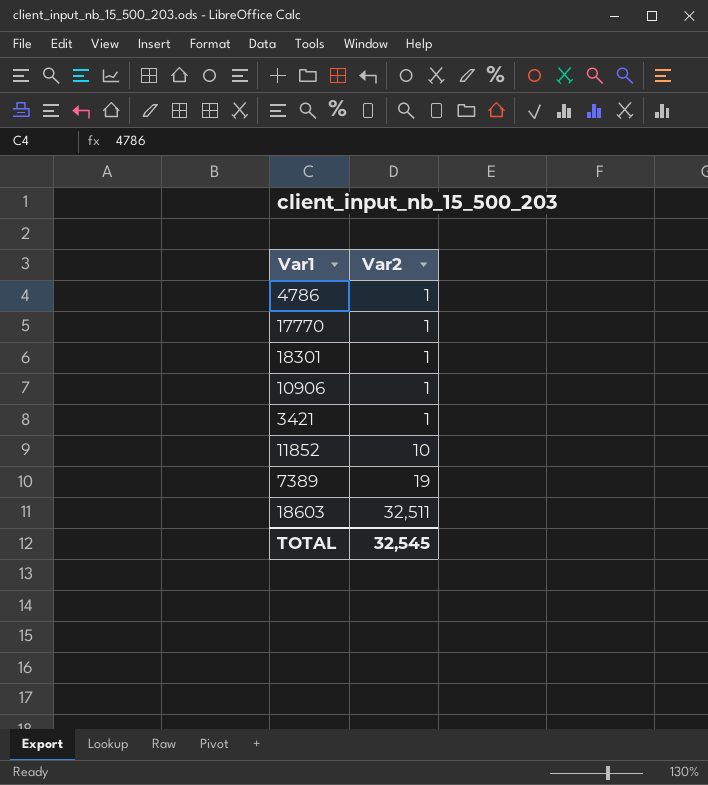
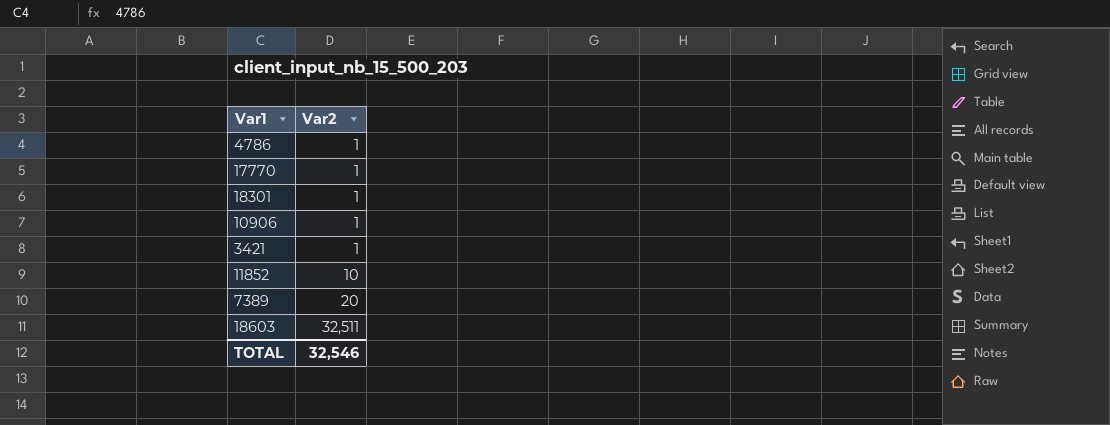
7389 | Var2: 19 -> 20
TOTAL | Var2: 32,545 -> 32,546

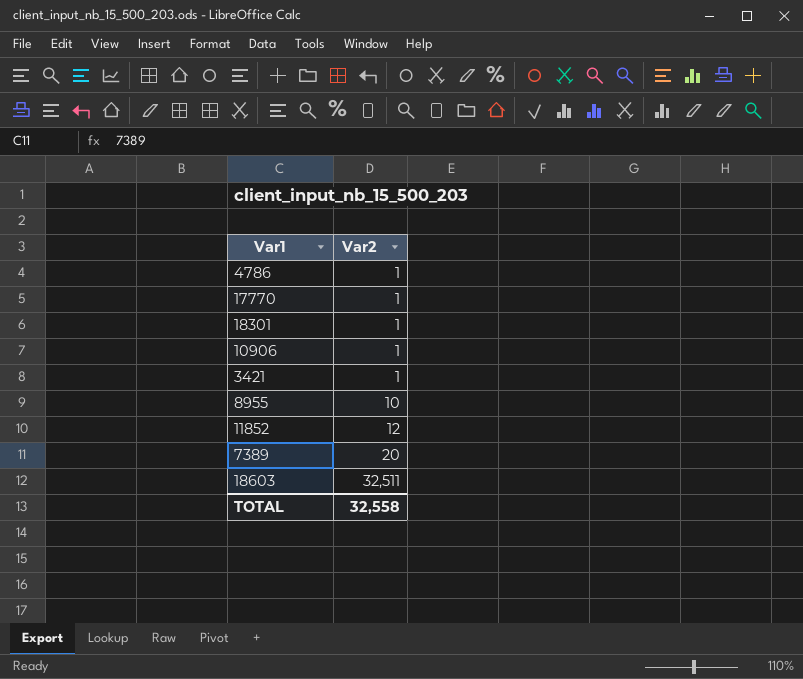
row 8955: none -> 10
11852 | Var2: 10 -> 12
TOTAL | Var2: 32,546 -> 32,558

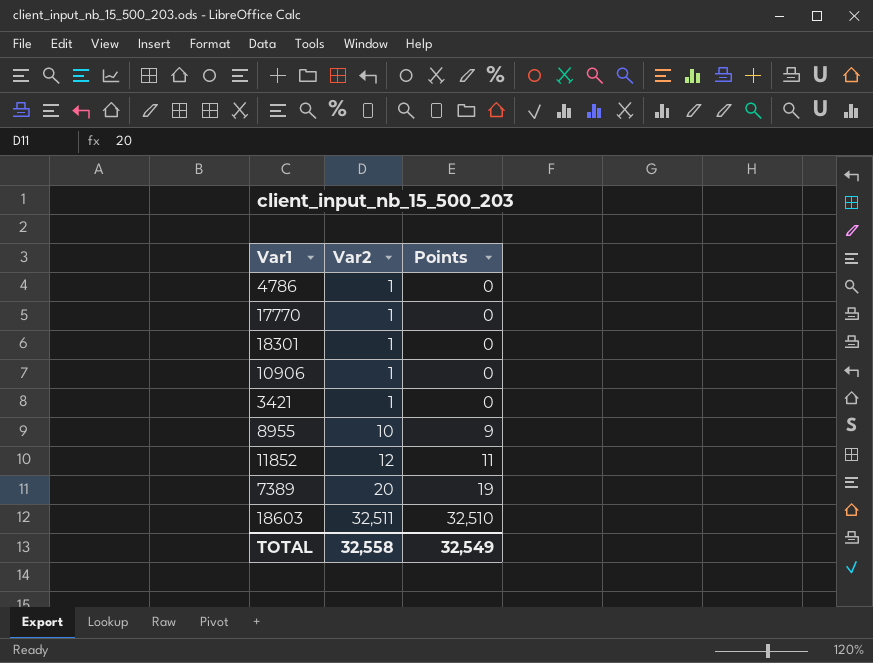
column Points | formula: none -> [Var2] - 1

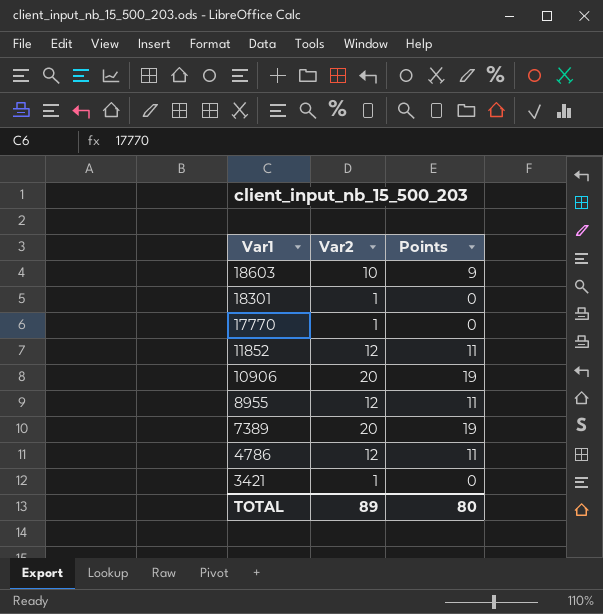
row order: Var2 ascending -> Var1 descending
18603 | Var2: 32,511 -> 10
18603 | Points: 32,510 -> 9
10906 | Var2: 1 -> 20
10906 | Points: 0 -> 19
8955 | Var2: 10 -> 12
8955 | Points: 9 -> 11
4786 | Var2: 1 -> 12
4786 | Points: 0 -> 11
TOTAL | Var2: 32,558 -> 89
TOTAL | Points: 32,549 -> 80

